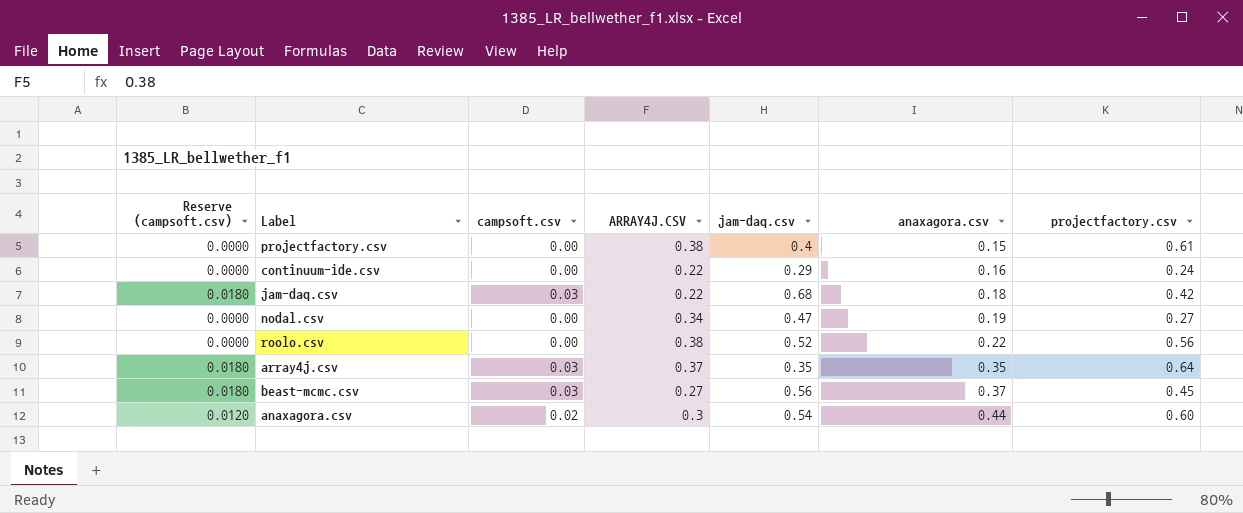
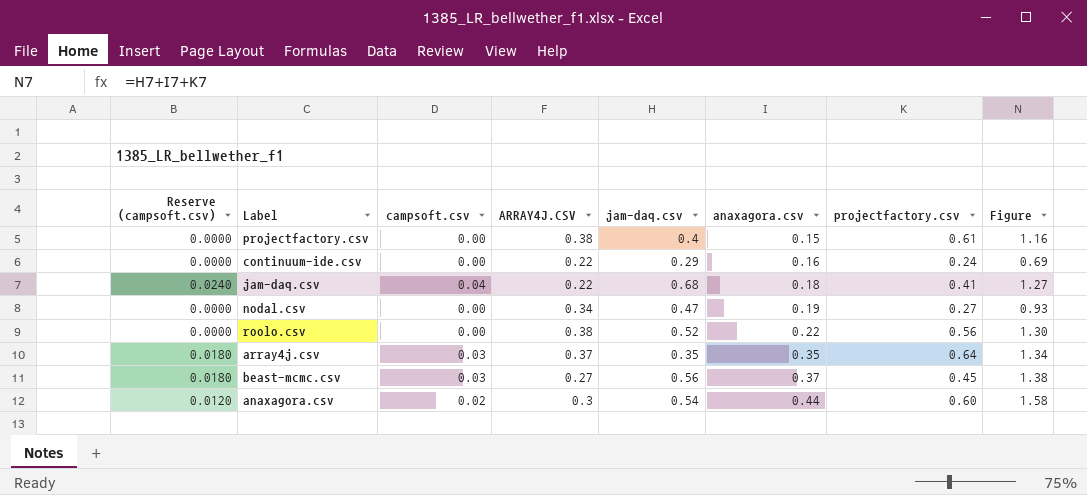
column Figure | formula: none -> [jam-daq.csv] + [anaxagora.csv] + [projectfactory.csv]
jam-daq.csv | Reserve (campsoft.csv): 0.0180 -> 0.0240
jam-daq.csv | campsoft.csv: 0.03 -> 0.04
jam-daq.csv | projectfactory.csv: 0.42 -> 0.41

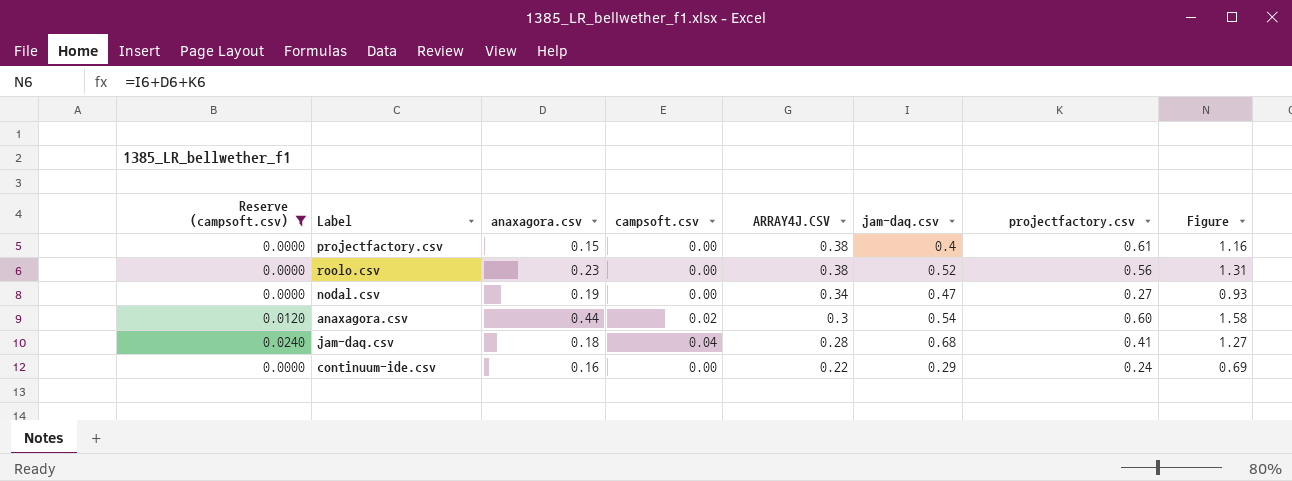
filter: none -> Reserve (campsoft.csv) != 0.0180
row order: anaxagora.csv ascending -> ARRAY4J.CSV descending
column anaxagora.csv | position: 6 -> 3
roolo.csv | anaxagora.csv: 0.22 -> 0.23
roolo.csv | Figure: 1.30 -> 1.31
jam-daq.csv | ARRAY4J.CSV: 0.22 -> 0.28

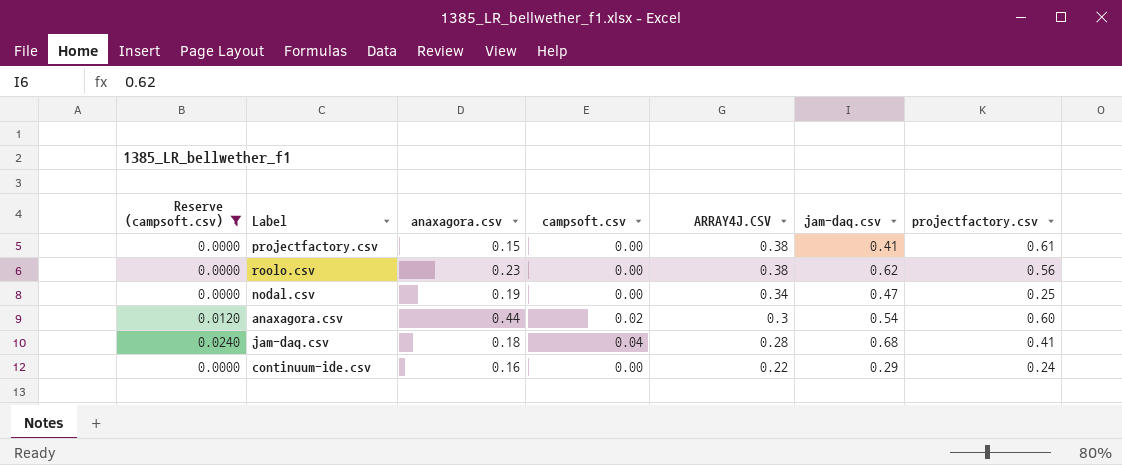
column Figure | formula: [anaxagora.csv] + [jam-daq.csv] + [projectfactory.csv] -> none
projectfactory.csv | jam-daq.csv: 0.4 -> 0.41
roolo.csv | jam-daq.csv: 0.52 -> 0.62
nodal.csv | projectfactory.csv: 0.27 -> 0.25

